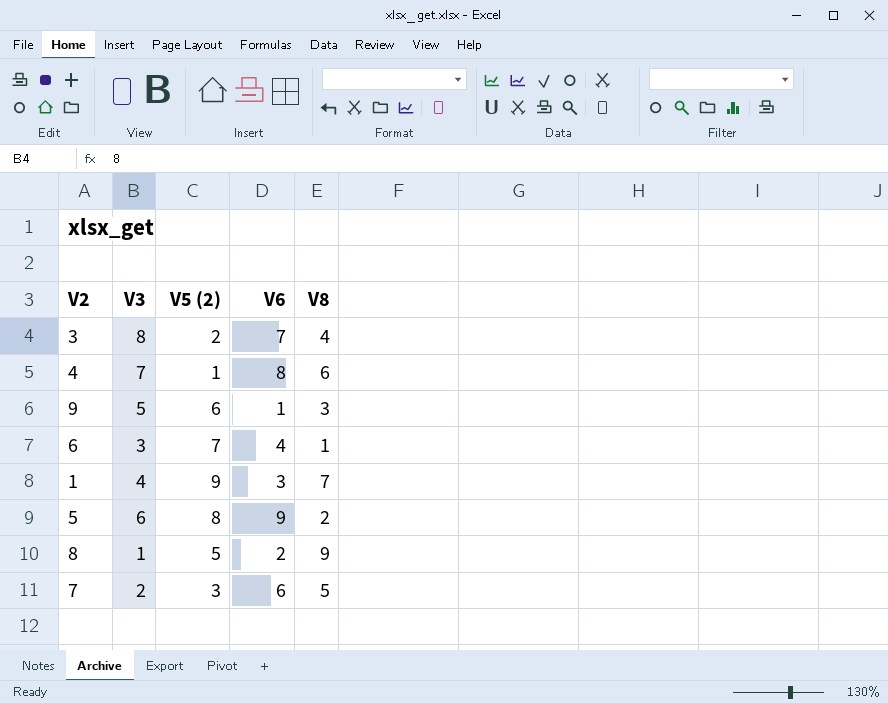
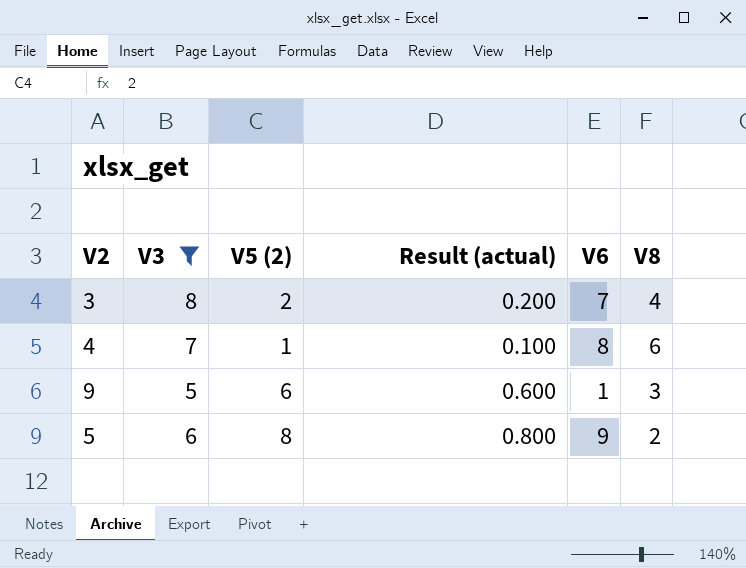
filter: none -> V3 >= 5
column Result (actual) | formula: none -> [V5 (2)] * 0.1

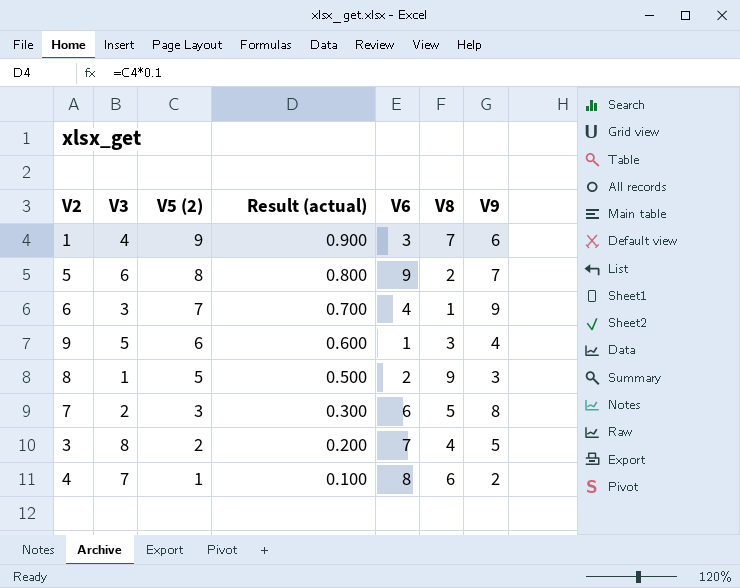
filter: V3 >= 5 -> none
row order: none -> V5 (2) descending
column V9 | position: none -> 7

